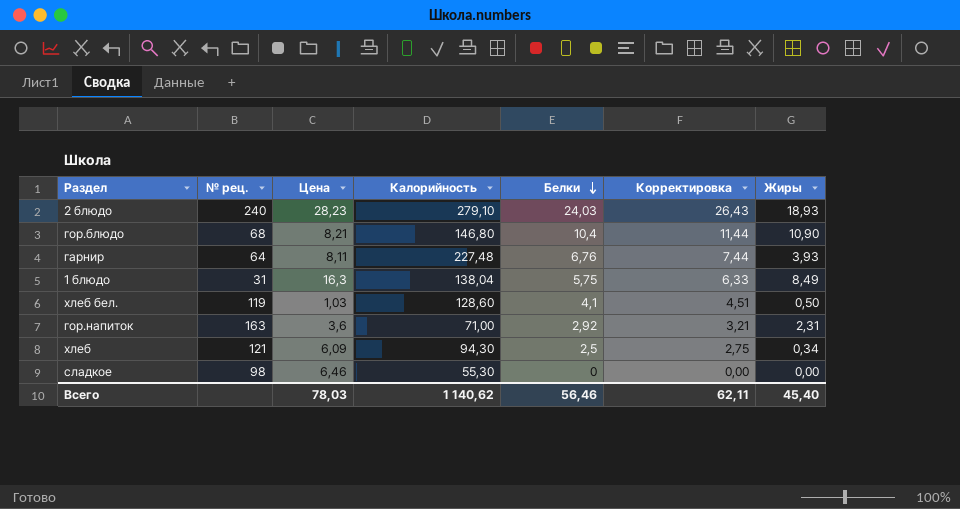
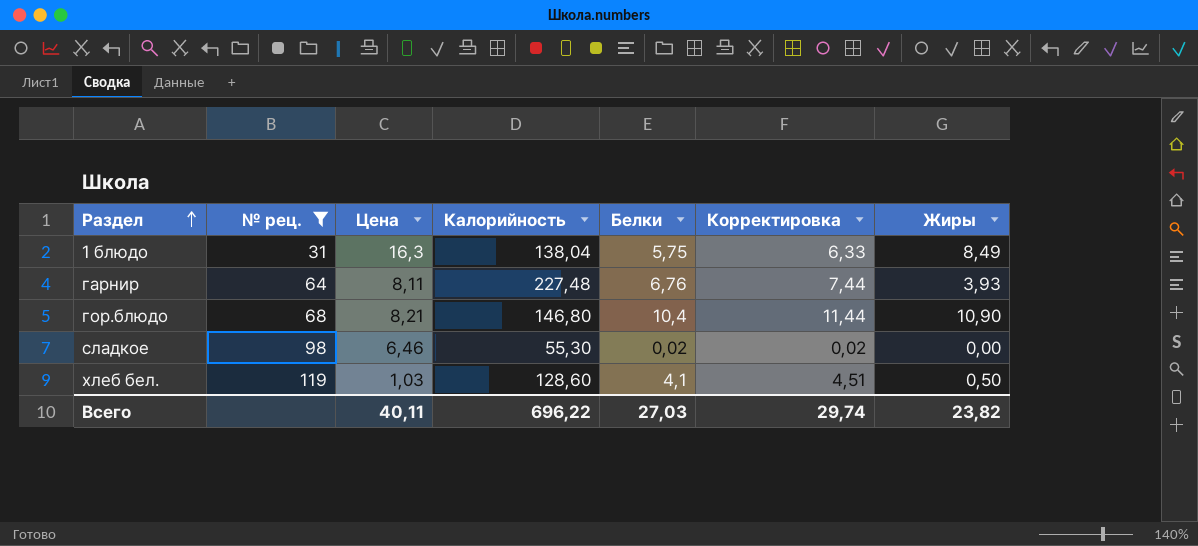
filter: none -> № рец. <= 119
row order: Белки descending -> Раздел ascending
сладкое | Белки: 0 -> 0,02
сладкое | Корректировка: 0,00 -> 0,02
Всего | Цена: 78,03 -> 40,11
Всего | Калорийность: 1 140,62 -> 696,22
Всего | Белки: 56,46 -> 27,03
Всего | Корректировка: 62,11 -> 29,74
Всего | Жиры: 45,40 -> 23,82

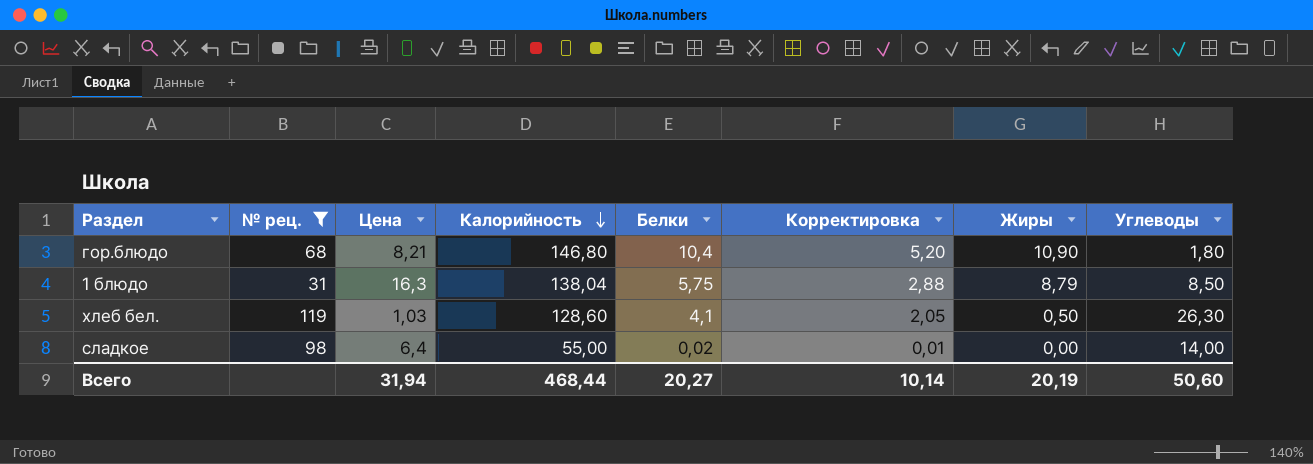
row order: Раздел ascending -> Калорийность descending
column Корректировка | formula: [Белки] * 1,1 -> [Белки] * 0,5
column Углеводы | position: none -> 8
row гарнир: 64 | 8,11 | 227,48 | 6,76 | 7,44 | 3,93 -> none
1 блюдо | Жиры: 8,49 -> 8,79
сладкое | Цена: 6,46 -> 6,4
сладкое | Калорийность: 55,30 -> 55,00
Всего | Цена: 40,11 -> 31,94
Всего | Калорийность: 696,22 -> 468,44
Всего | Белки: 27,03 -> 20,27
Всего | Корректировка: 29,74 -> 10,14
Всего | Жиры: 23,82 -> 20,19

